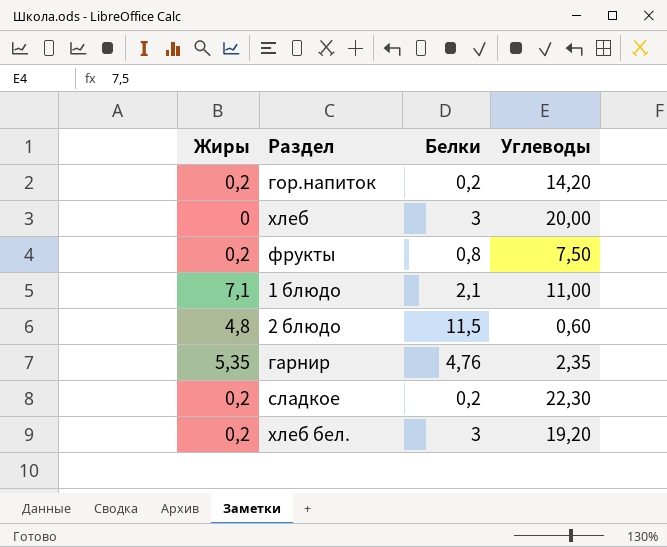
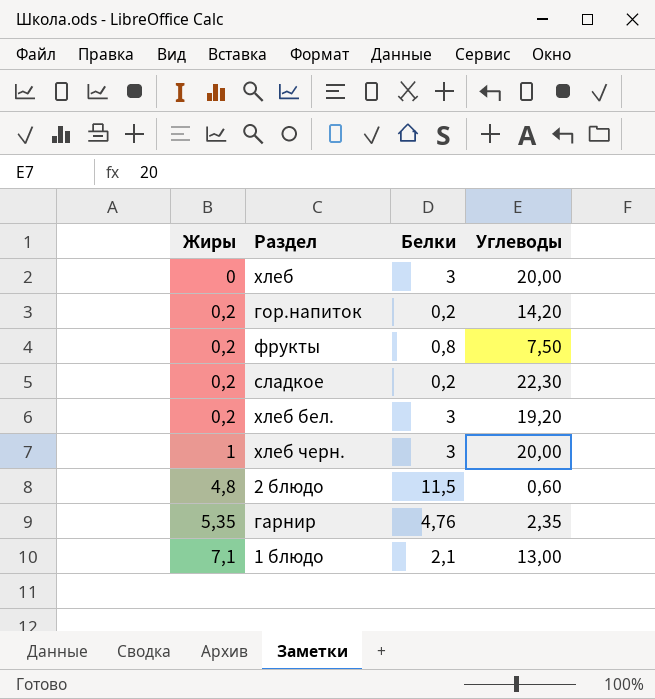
row order: none -> Жиры ascending
row хлеб черн.: none -> 1 | 3 | 20,00
1 блюдо | Углеводы: 11,00 -> 13,00

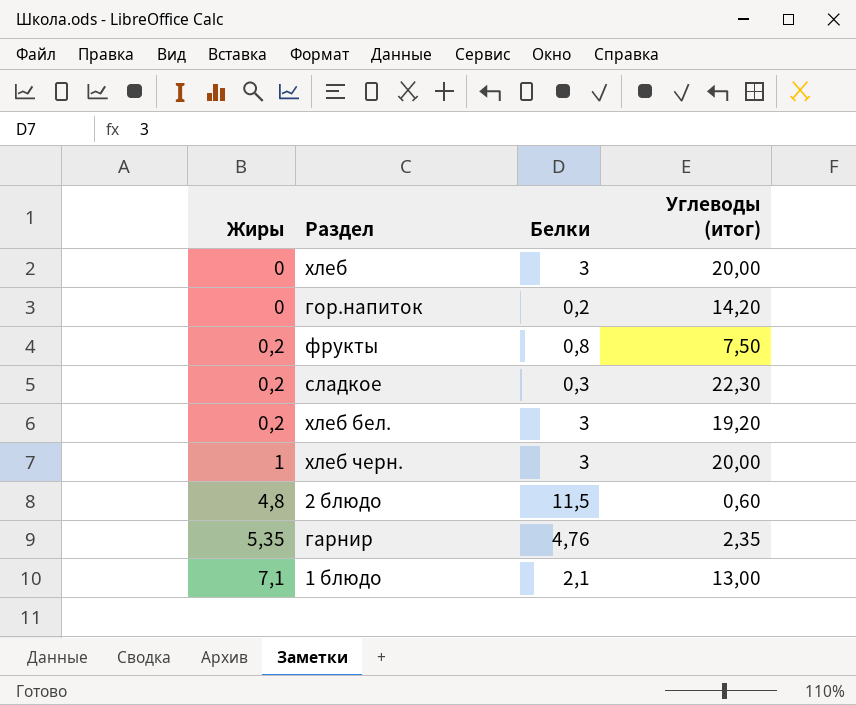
column name: Углеводы -> Углеводы (итог)
гор.напиток | Жиры: 0,2 -> 0
сладкое | Белки: 0,2 -> 0,3

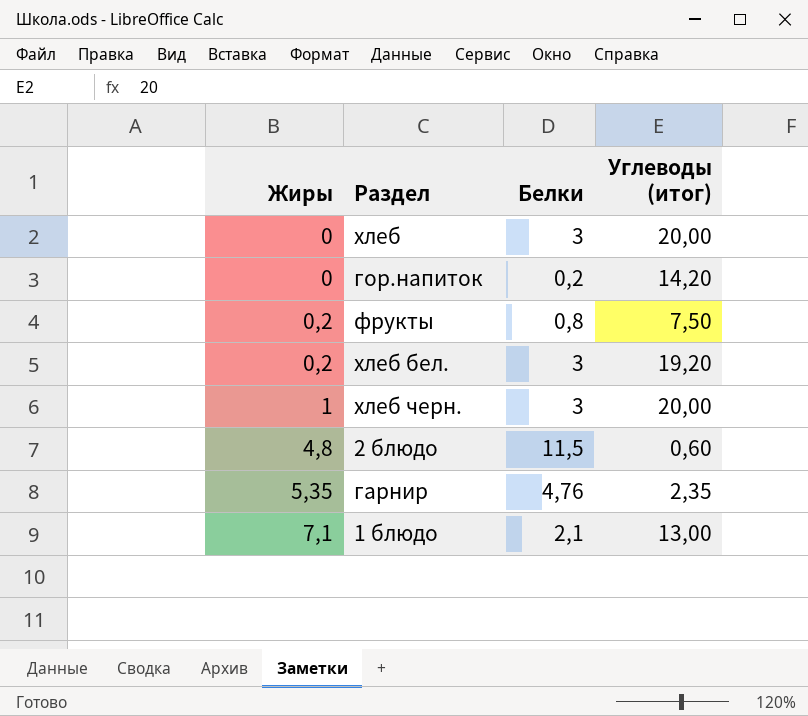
row сладкое: 0,2 | 0,3 | 22,30 -> none

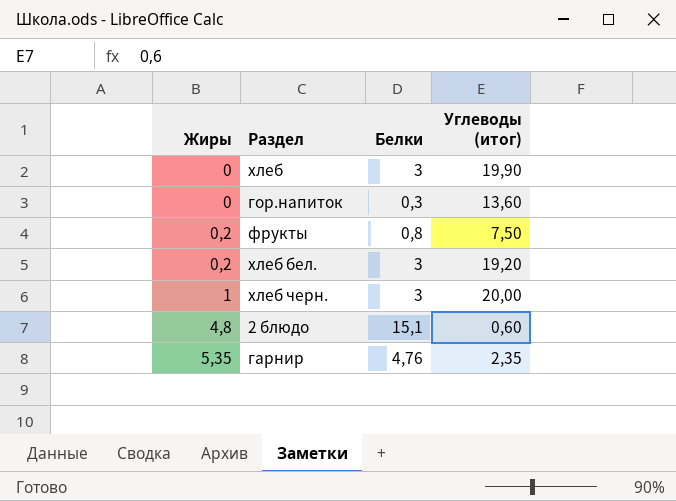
row 1 блюдо: 7,1 | 2,1 | 13,00 -> none
хлеб | Углеводы (итог): 20,00 -> 19,90
гор.напиток | Белки: 0,2 -> 0,3
гор.напиток | Углеводы (итог): 14,20 -> 13,60
2 блюдо | Белки: 11,5 -> 15,1

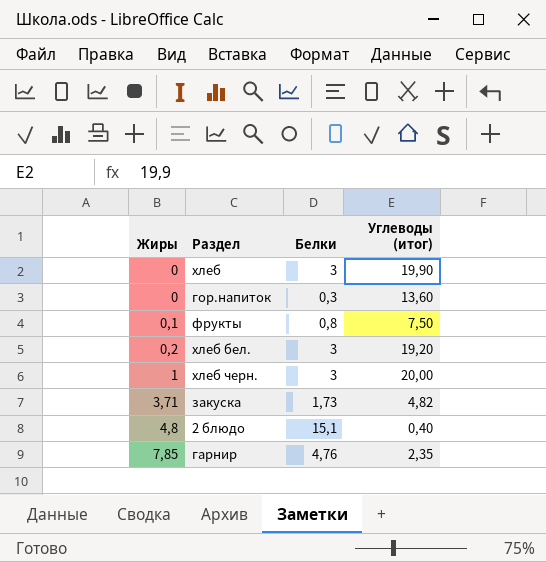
фрукты | Жиры: 0,2 -> 0,1
row закуска: none -> 3,71 | 1,73 | 4,82
2 блюдо | Углеводы (итог): 0,60 -> 0,40
гарнир | Жиры: 5,35 -> 7,85

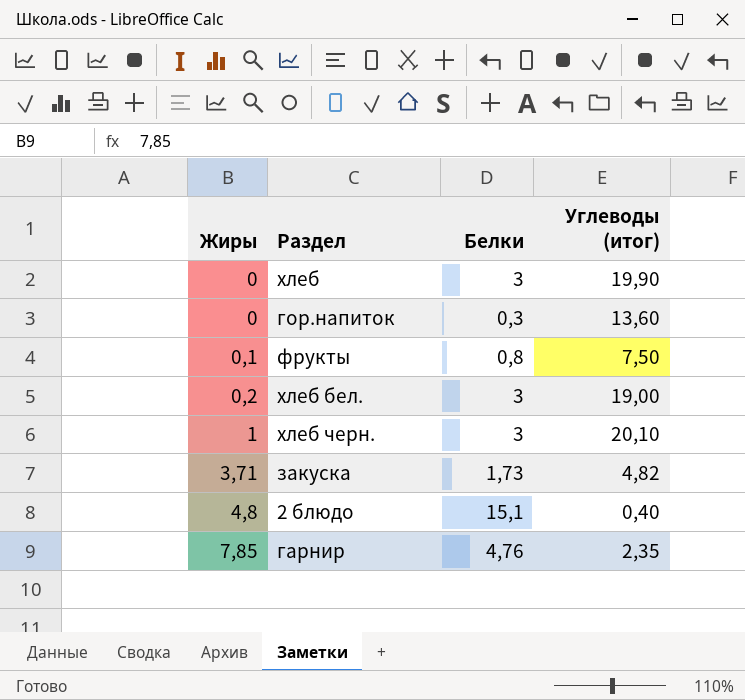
хлеб бел. | Углеводы (итог): 19,20 -> 19,00
хлеб черн. | Углеводы (итог): 20,00 -> 20,10

